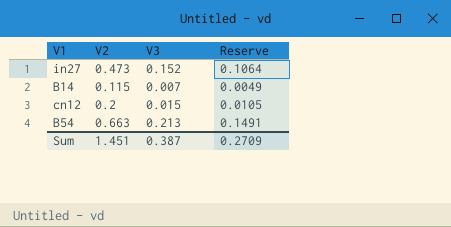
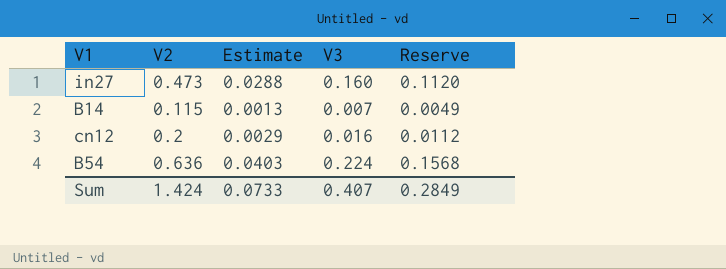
column Estimate | formula: none -> [V3] * 0.18
in27 | V3: 0.152 -> 0.160
in27 | Reserve: 0.1064 -> 0.1120
cn12 | V3: 0.015 -> 0.016
cn12 | Reserve: 0.0105 -> 0.0112
B54 | V2: 0.663 -> 0.636
B54 | V3: 0.213 -> 0.224
B54 | Reserve: 0.1491 -> 0.1568
Sum | V2: 1.451 -> 1.424
Sum | V3: 0.387 -> 0.407
Sum | Reserve: 0.2709 -> 0.2849

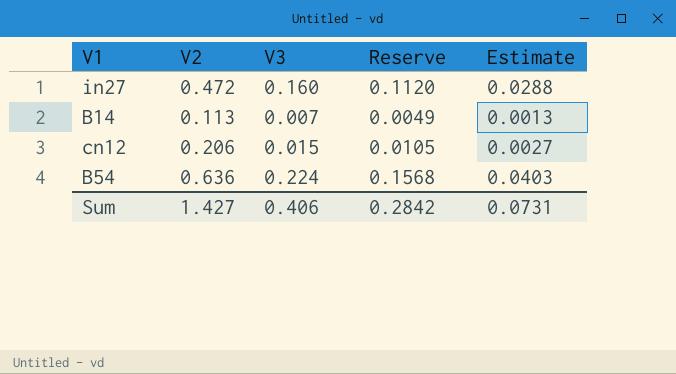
column Estimate | position: 3 -> 5
in27 | V2: 0.473 -> 0.472
B14 | V2: 0.115 -> 0.113
cn12 | V2: 0.2 -> 0.206
cn12 | V3: 0.016 -> 0.015
cn12 | Reserve: 0.0112 -> 0.0105
cn12 | Estimate: 0.0029 -> 0.0027
Sum | V2: 1.424 -> 1.427
Sum | V3: 0.407 -> 0.406
Sum | Reserve: 0.2849 -> 0.2842
Sum | Estimate: 0.0733 -> 0.0731

